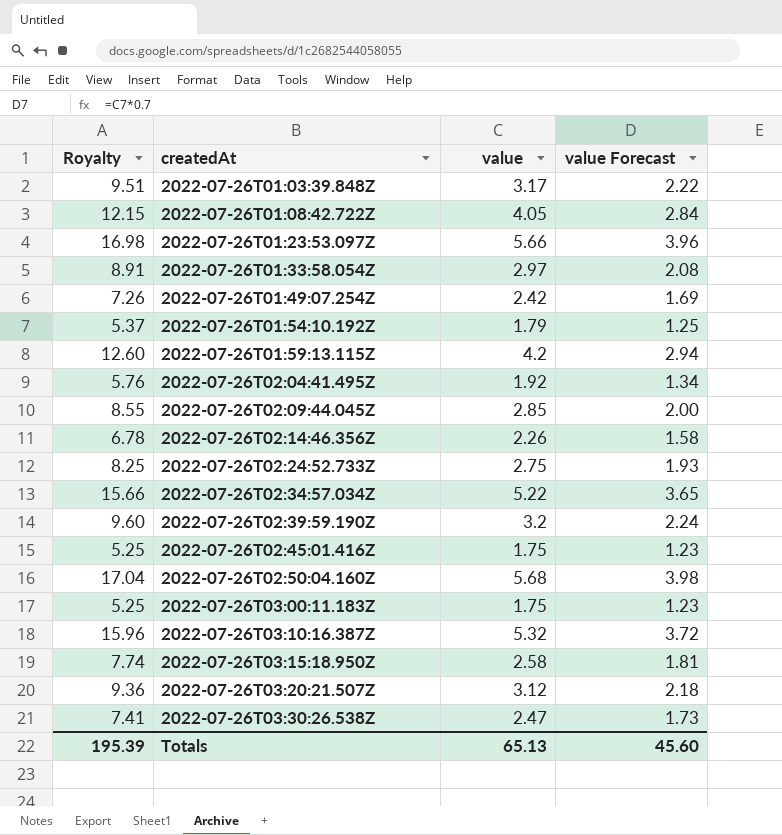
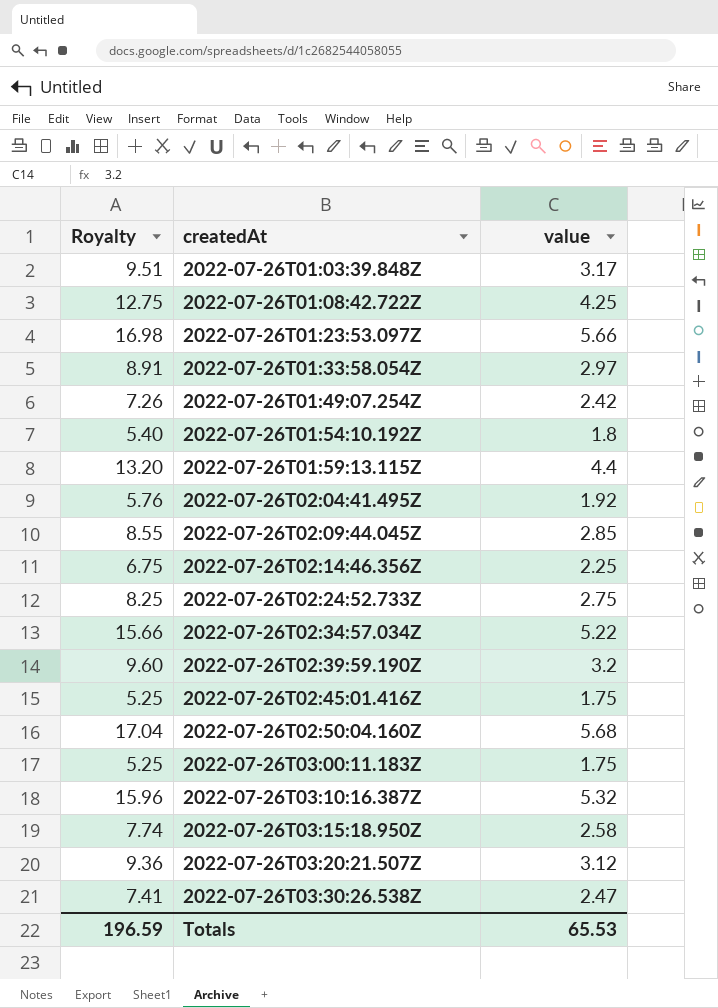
column value Forecast | formula: [value] * 0.7 -> none
2022-07-26T01:08:42.722Z | Royalty: 12.15 -> 12.75
2022-07-26T01:08:42.722Z | value: 4.05 -> 4.25
2022-07-26T01:54:10.192Z | Royalty: 5.37 -> 5.40
2022-07-26T01:54:10.192Z | value: 1.79 -> 1.8
2022-07-26T01:59:13.115Z | Royalty: 12.60 -> 13.20
2022-07-26T01:59:13.115Z | value: 4.2 -> 4.4
2022-07-26T02:14:46.356Z | Royalty: 6.78 -> 6.75
2022-07-26T02:14:46.356Z | value: 2.26 -> 2.25
Totals | Royalty: 195.39 -> 196.59
Totals | value: 65.13 -> 65.53

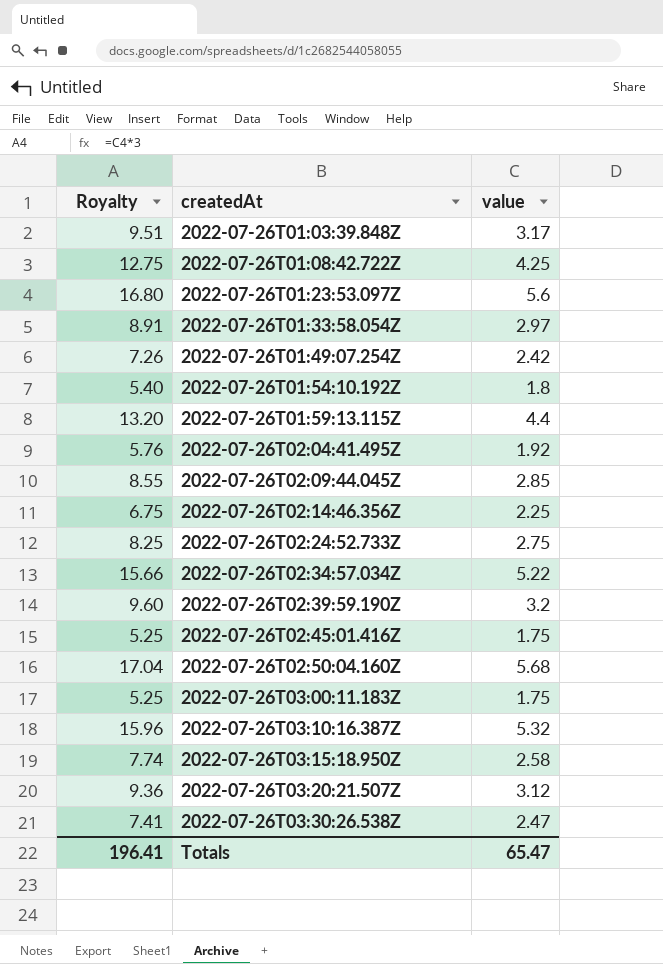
2022-07-26T01:23:53.097Z | Royalty: 16.98 -> 16.80
2022-07-26T01:23:53.097Z | value: 5.66 -> 5.6
Totals | Royalty: 196.59 -> 196.41
Totals | value: 65.53 -> 65.47

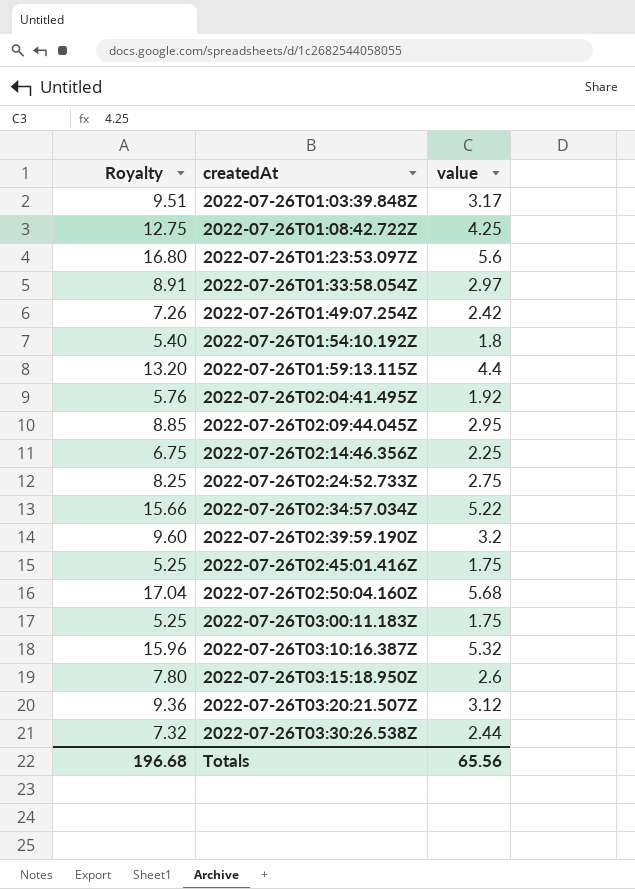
2022-07-26T02:09:44.045Z | Royalty: 8.55 -> 8.85
2022-07-26T02:09:44.045Z | value: 2.85 -> 2.95
2022-07-26T03:15:18.950Z | Royalty: 7.74 -> 7.80
2022-07-26T03:15:18.950Z | value: 2.58 -> 2.6
2022-07-26T03:30:26.538Z | Royalty: 7.41 -> 7.32
2022-07-26T03:30:26.538Z | value: 2.47 -> 2.44
Totals | Royalty: 196.41 -> 196.68
Totals | value: 65.47 -> 65.56

